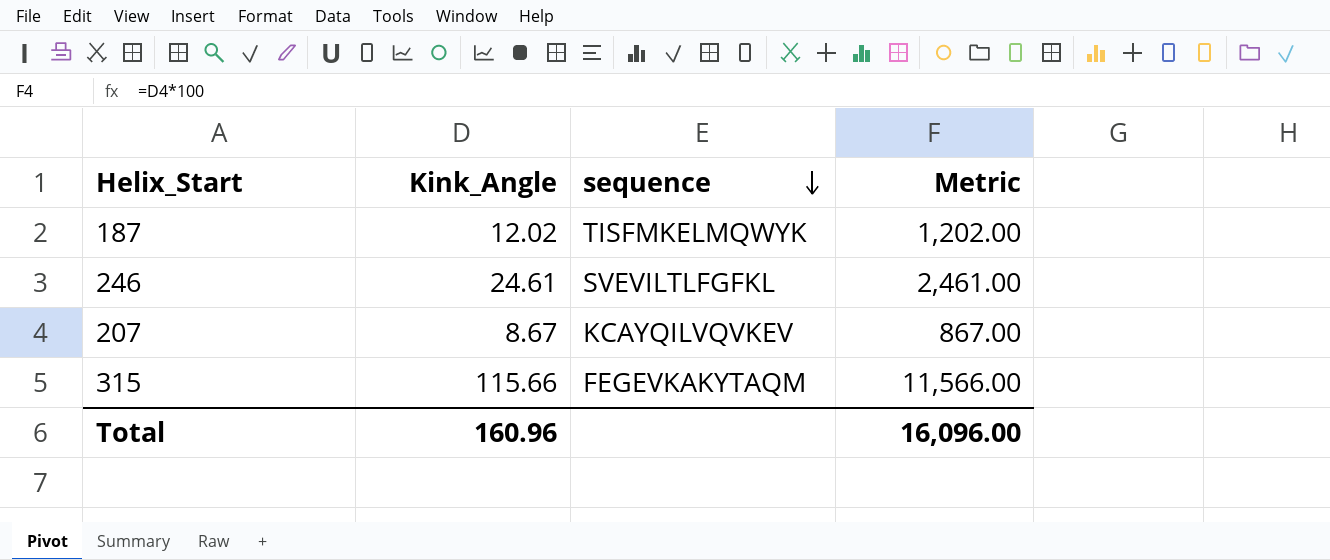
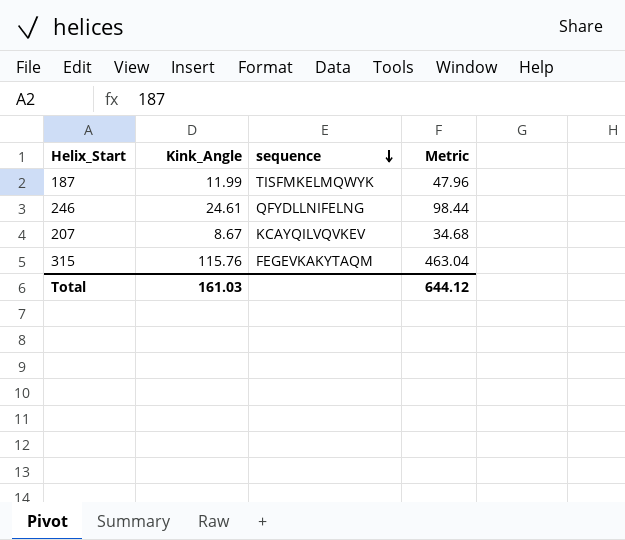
column Metric | formula: [Kink_Angle] * 100 -> [Kink_Angle] * 4
187 | Kink_Angle: 12.02 -> 11.99
246 | sequence: SVEVILTLFGFKL -> QFYDLLNIFELNG
315 | Kink_Angle: 115.66 -> 115.76
Total | Kink_Angle: 160.96 -> 161.03
Total | Metric: 16,096.00 -> 644.12

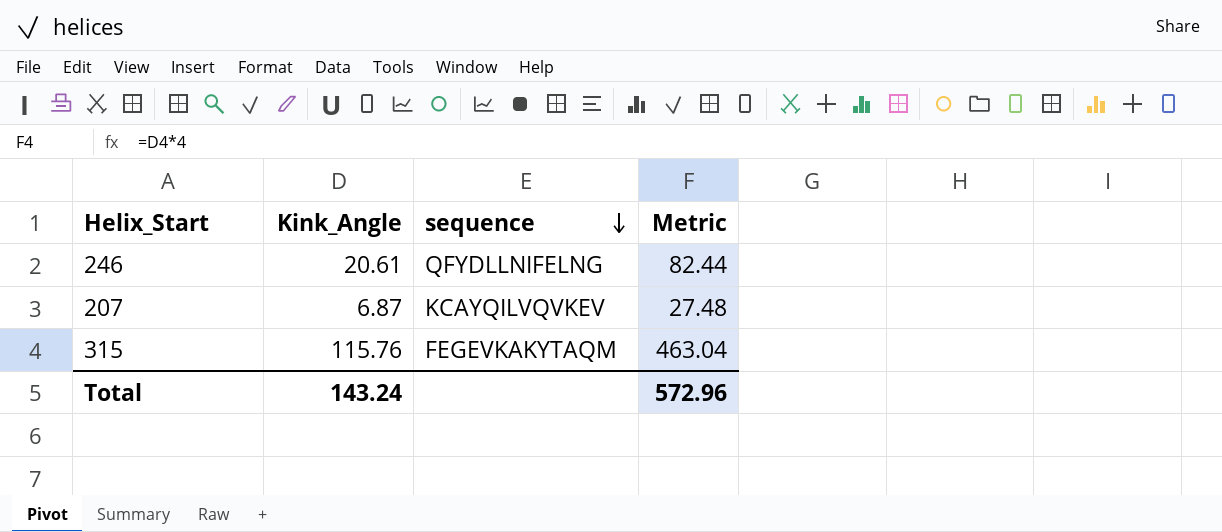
row 187: 11.99 | TISFMKELMQWYK | 47.96 -> none
246 | Kink_Angle: 24.61 -> 20.61
246 | Metric: 98.44 -> 82.44
207 | Kink_Angle: 8.67 -> 6.87
207 | Metric: 34.68 -> 27.48
Total | Kink_Angle: 161.03 -> 143.24
Total | Metric: 644.12 -> 572.96

